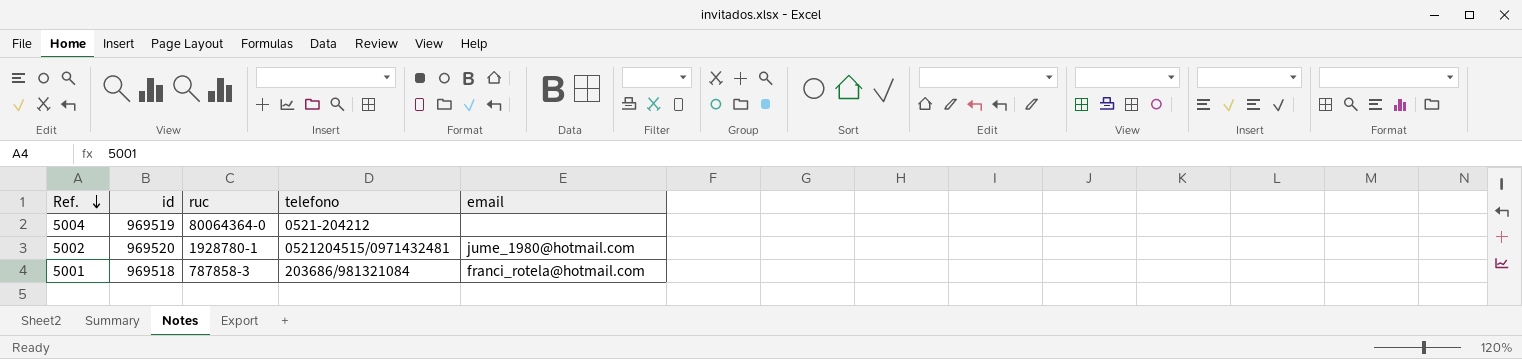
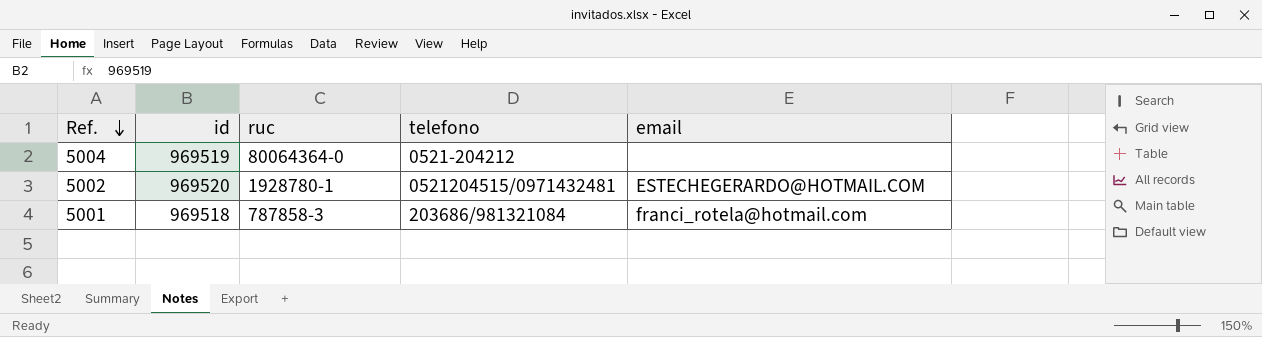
5002 | email: jume_1980@hotmail.com -> ESTECHEGERARDO@HOTMAIL.COM

